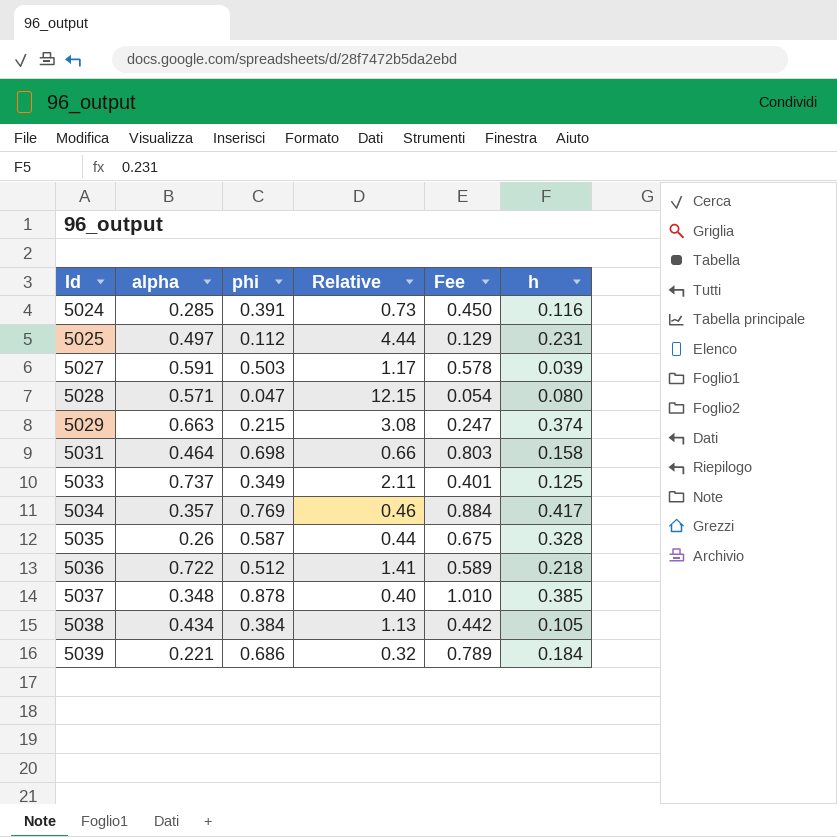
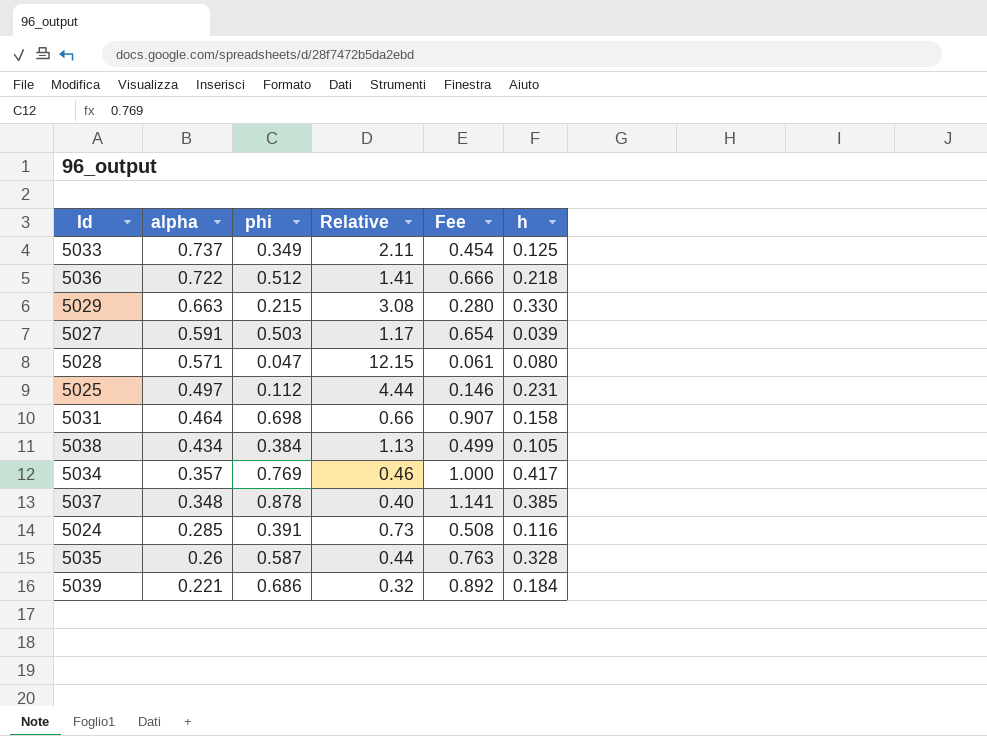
row order: Id ascending -> alpha descending
column Fee | formula: [phi] * 1.15 -> [phi] * 1.3
5029 | h: 0.374 -> 0.330

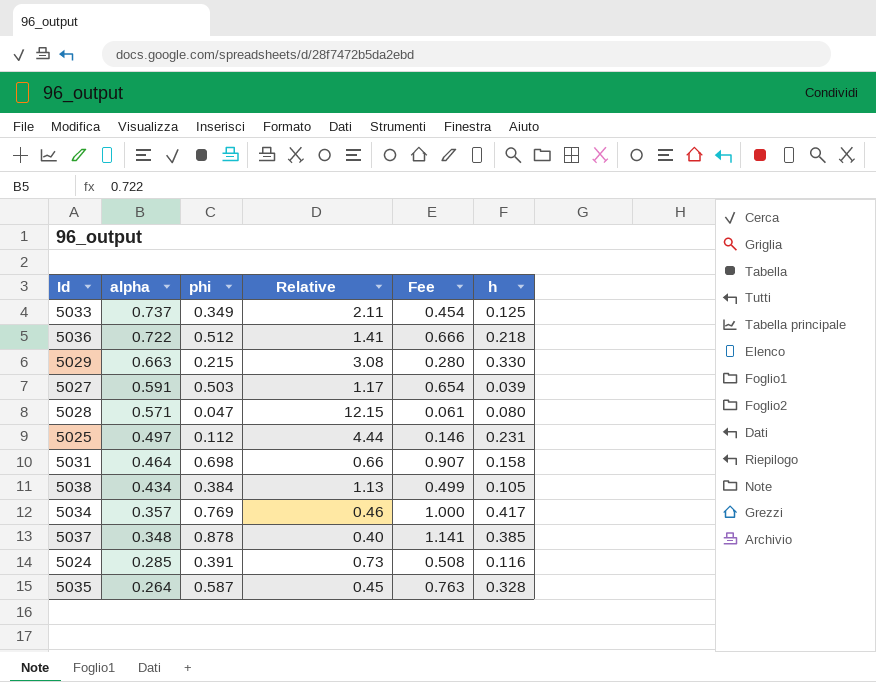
row 5039: 0.221 | 0.686 | 0.32 | 0.892 | 0.184 -> none
5035 | alpha: 0.26 -> 0.264
5035 | Relative: 0.44 -> 0.45

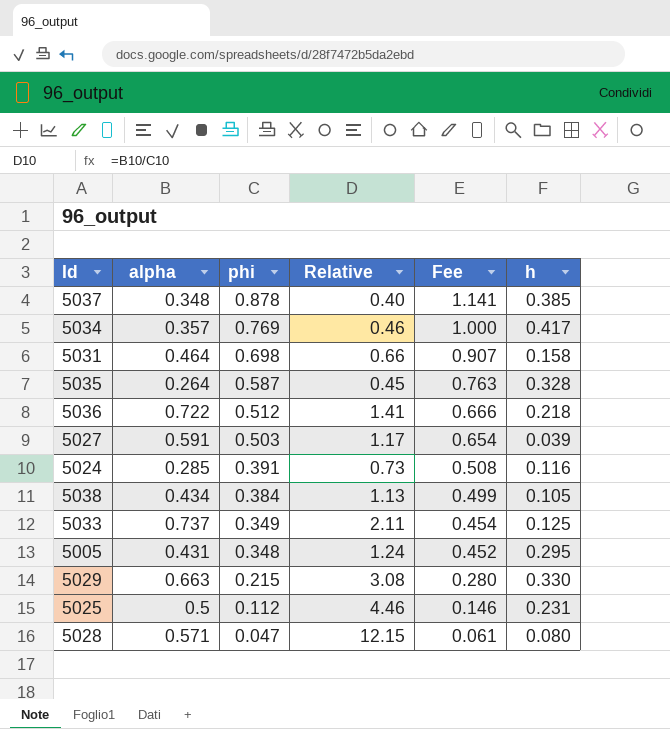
row order: alpha descending -> phi descending
row 5005: none -> 0.431 | 0.348 | 1.24 | 0.452 | 0.295
5025 | alpha: 0.497 -> 0.5
5025 | Relative: 4.44 -> 4.46

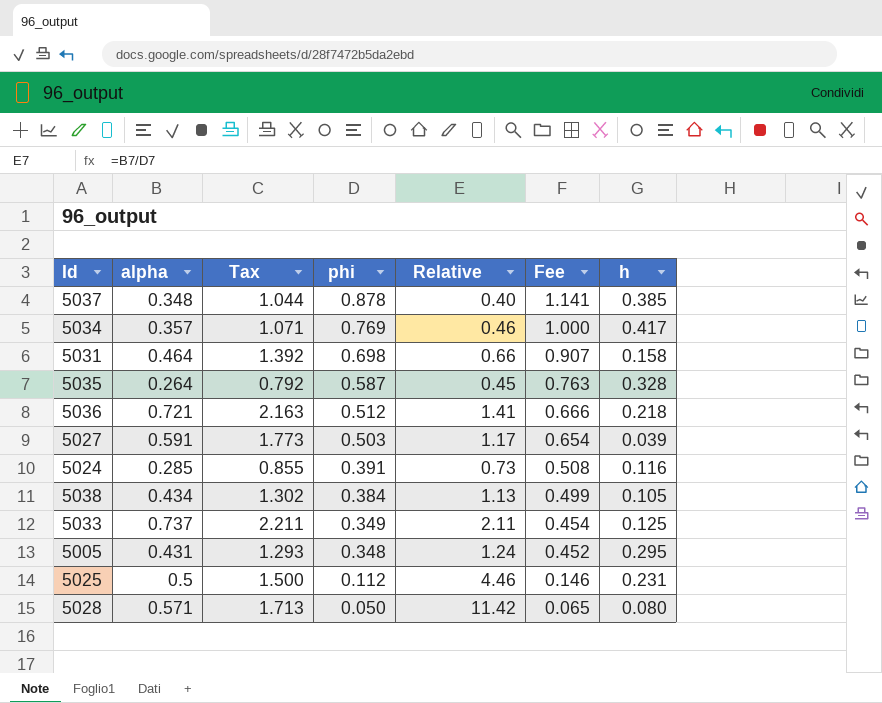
column Tax | formula: none -> [alpha] * 3
row 5029: 0.663 | 0.215 | 3.08 | 0.280 | 0.330 -> none
5036 | alpha: 0.722 -> 0.721
5028 | phi: 0.047 -> 0.050
5028 | Relative: 12.15 -> 11.42
5028 | Fee: 0.061 -> 0.065

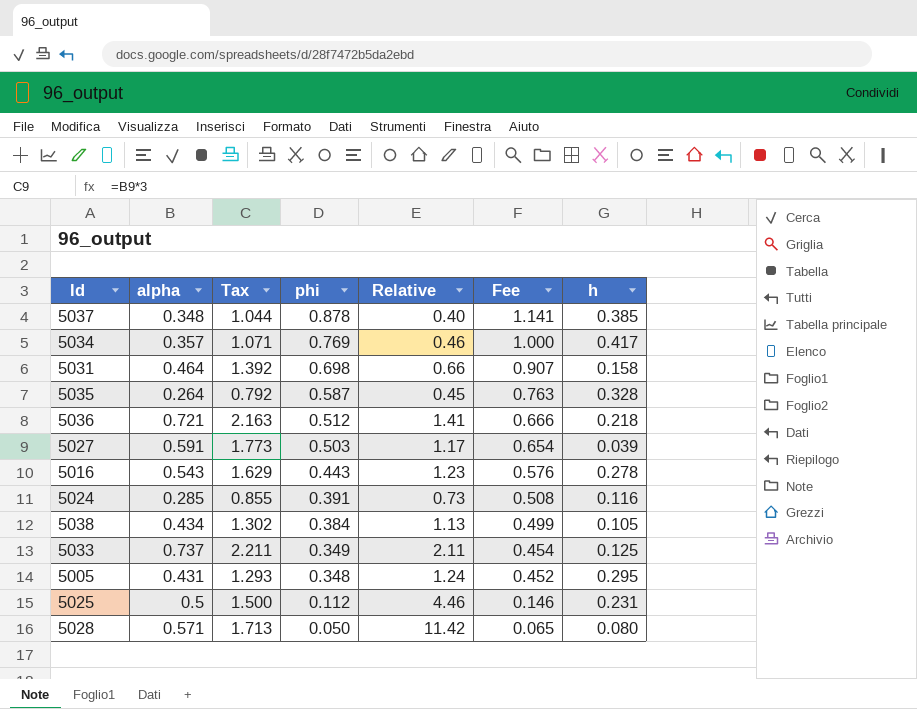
row 5016: none -> 0.543 | 1.629 | 0.443 | 1.23 | 0.576 | 0.278

